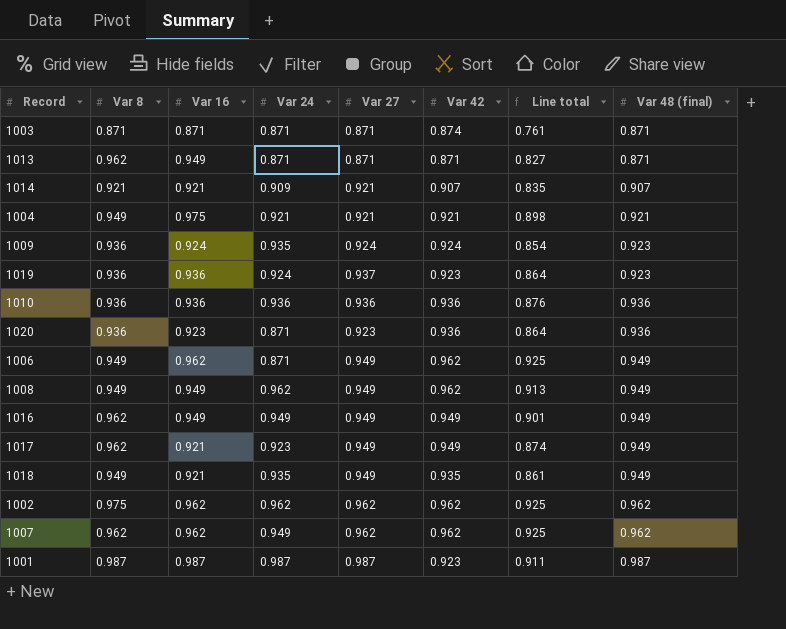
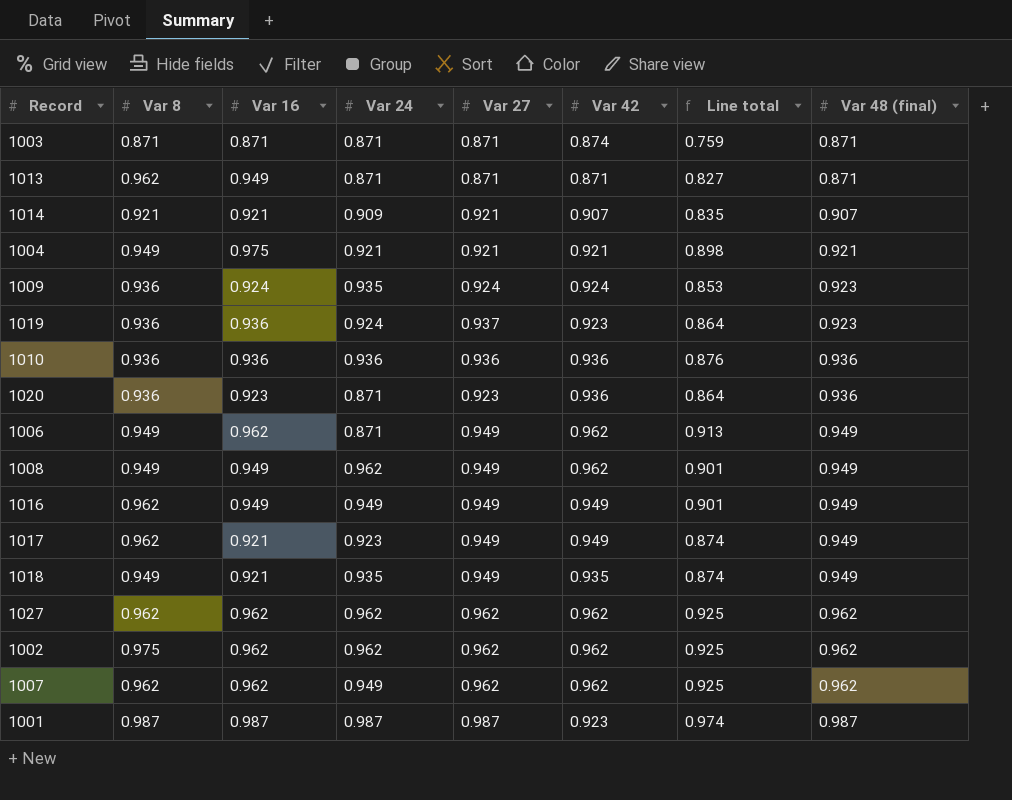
column Line total | formula: [Var 16] * [Var 42] -> [Var 16] * [Var 48 (final)]
row 1027: none -> 0.962 | 0.962 | 0.962 | 0.962 | 0.962 | 0.925 | 0.962

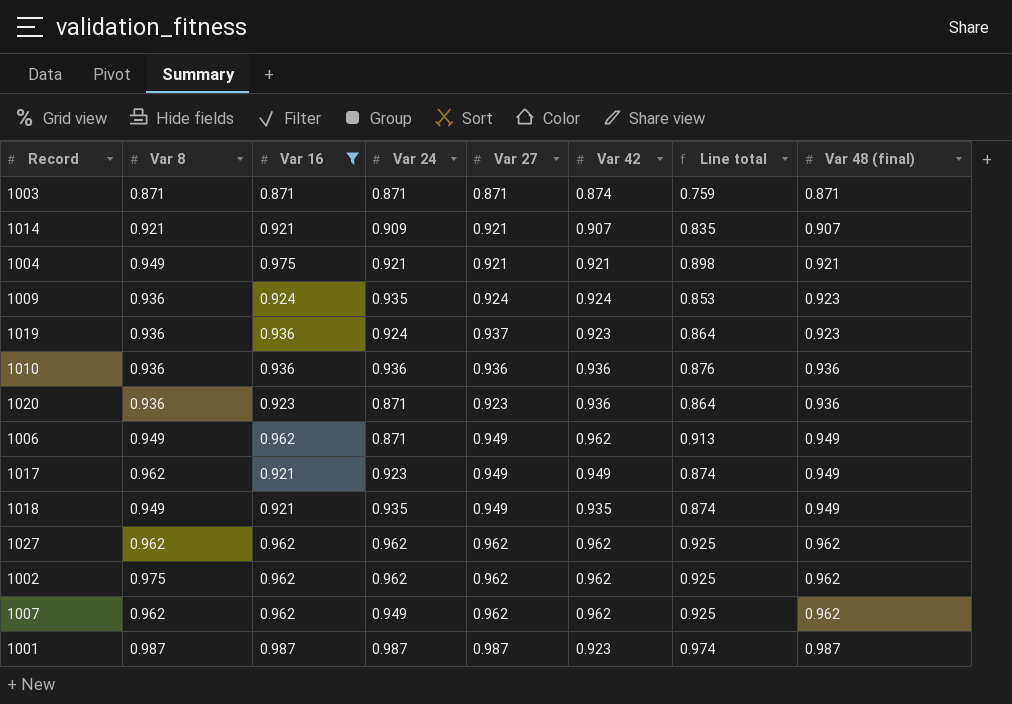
filter: none -> Var 16 != 0.949

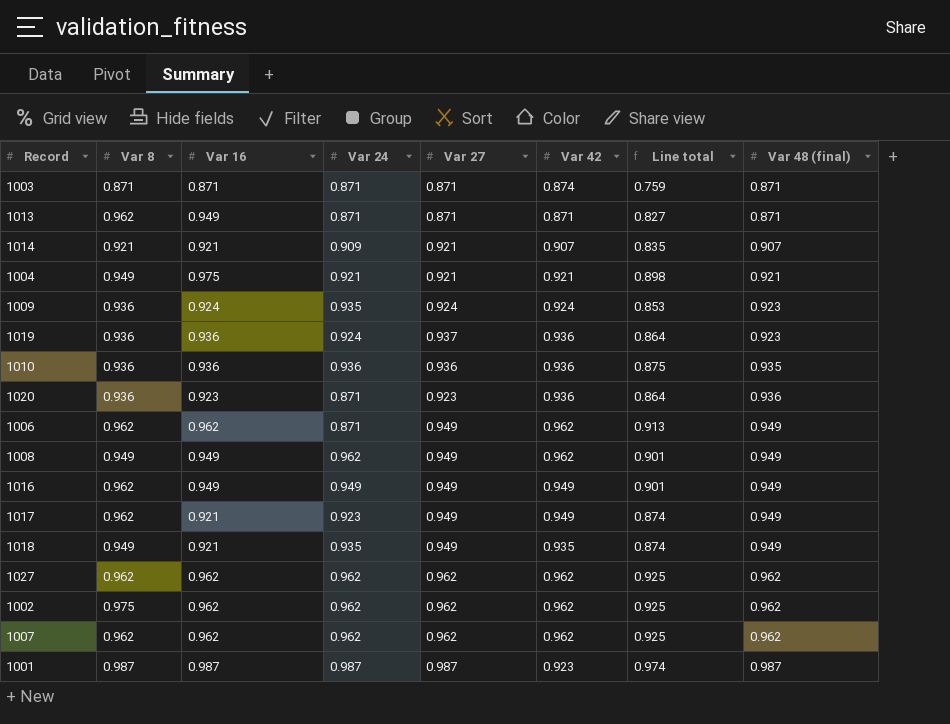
filter: Var 16 != 0.949 -> none
1019 | Var 42: 0.923 -> 0.936
1010 | Line total: 0.876 -> 0.875
1010 | Var 48 (final): 0.936 -> 0.935
1006 | Var 8: 0.949 -> 0.962
1007 | Var 24: 0.949 -> 0.962

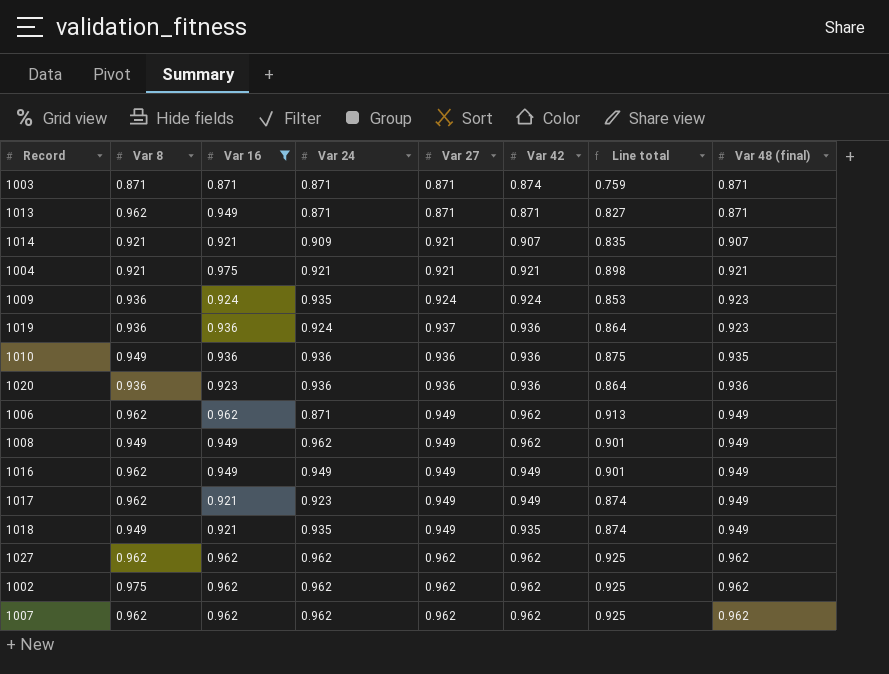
filter: none -> Var 16 != 0.987
1004 | Var 8: 0.949 -> 0.921
1010 | Var 8: 0.936 -> 0.949
1020 | Var 24: 0.871 -> 0.936
1020 | Var 27: 0.923 -> 0.936

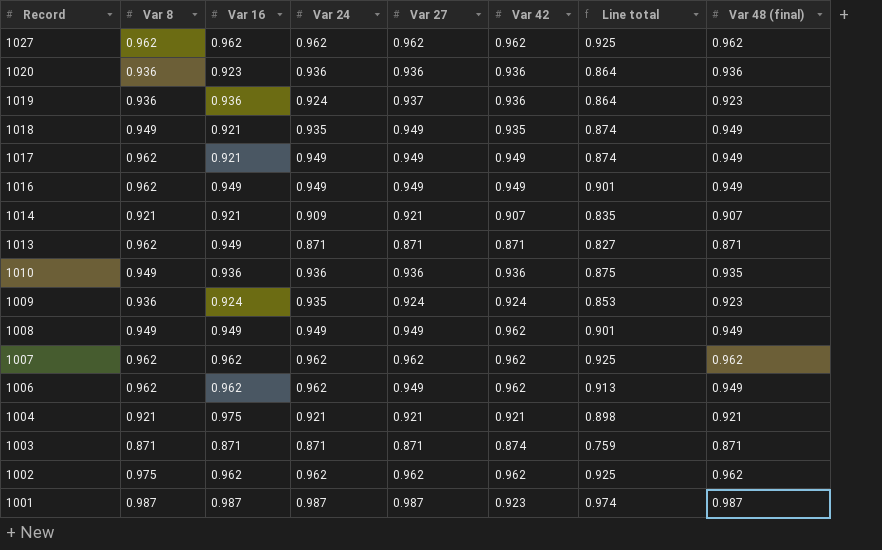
filter: Var 16 != 0.987 -> none
row order: Var 48 (final) ascending -> Record descending
1017 | Var 24: 0.923 -> 0.949
1008 | Var 24: 0.962 -> 0.949
1006 | Var 24: 0.871 -> 0.962

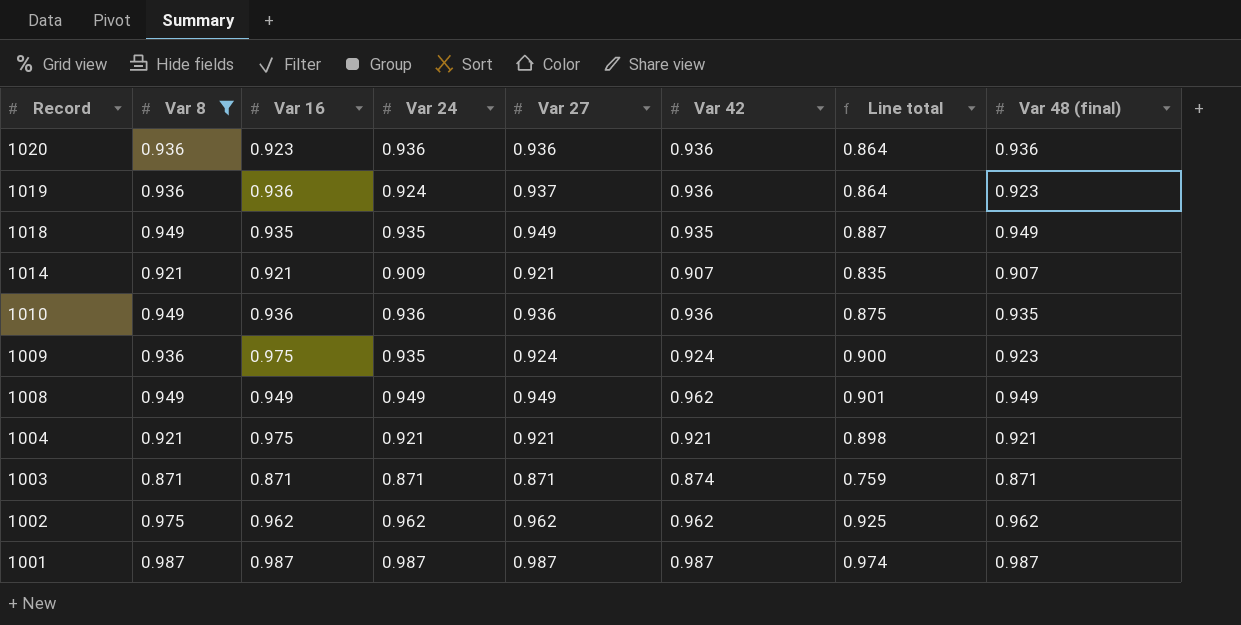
filter: none -> Var 8 != 0.962
1018 | Var 16: 0.921 -> 0.935
1018 | Line total: 0.874 -> 0.887
1009 | Var 16: 0.924 -> 0.975
1009 | Line total: 0.853 -> 0.900
1001 | Var 42: 0.923 -> 0.987

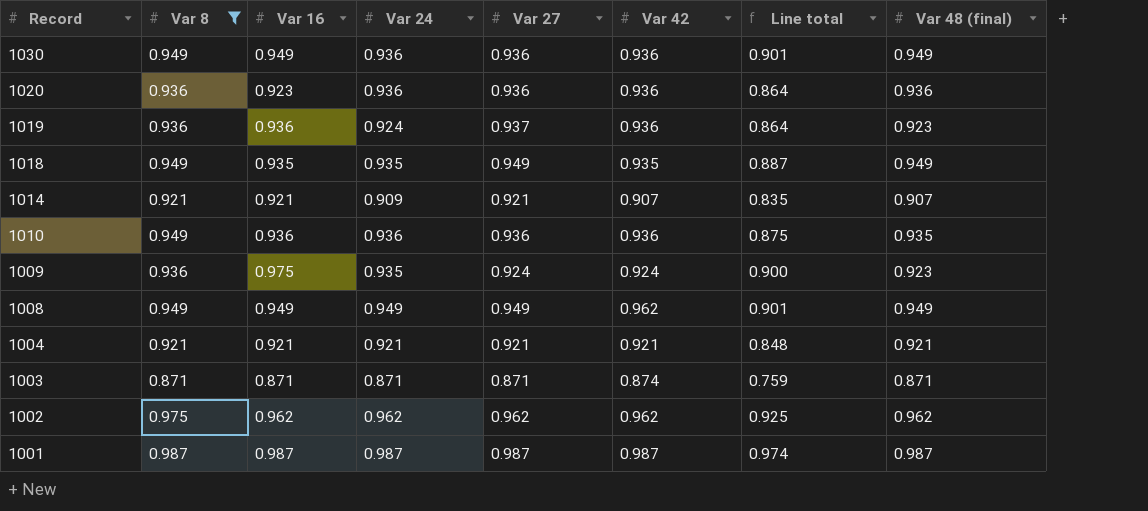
row 1030: none -> 0.949 | 0.949 | 0.936 | 0.936 | 0.936 | 0.901 | 0.949
1004 | Var 16: 0.975 -> 0.921
1004 | Line total: 0.898 -> 0.848

